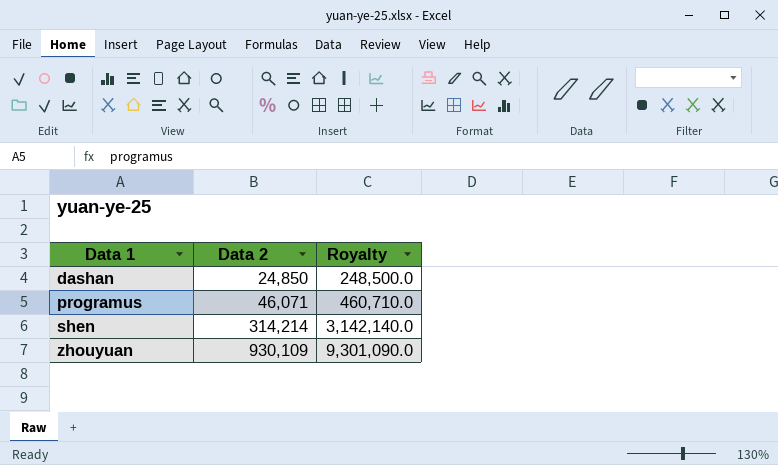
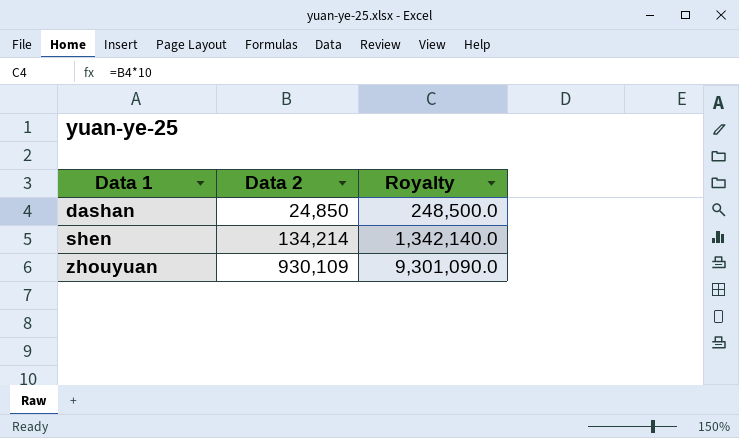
row programus: 46,071 | 460,710.0 -> none
shen | Data 2: 314,214 -> 134,214
shen | Royalty: 3,142,140.0 -> 1,342,140.0

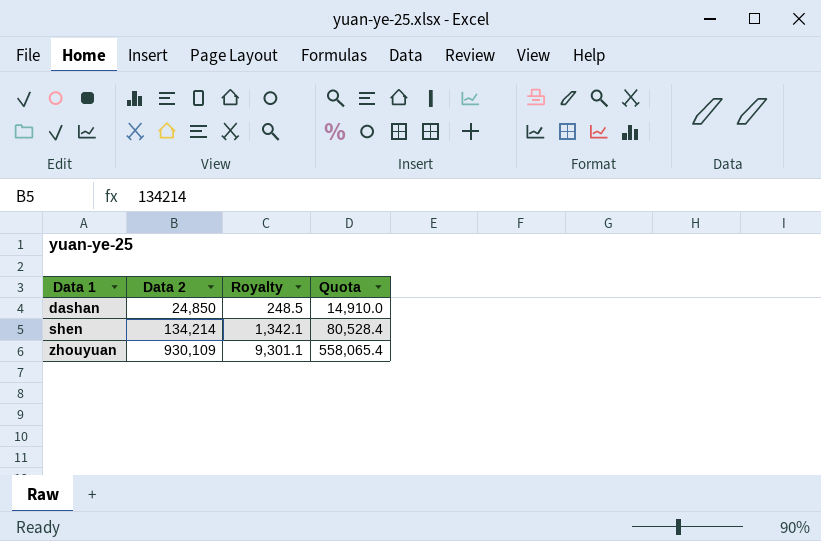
column Royalty | formula: [Data 2] * 10 -> [Data 2] * 0.01
column Quota | formula: none -> [Data 2] * 0.6

